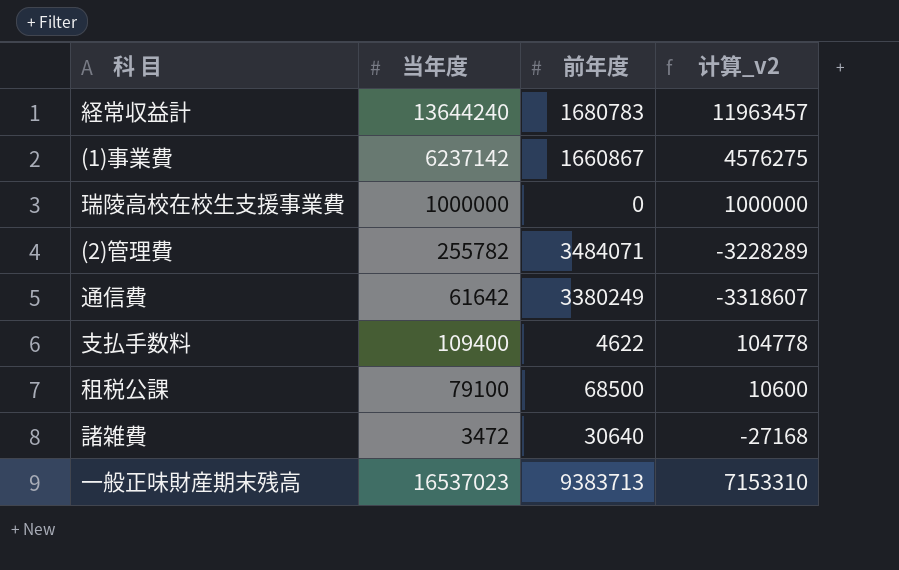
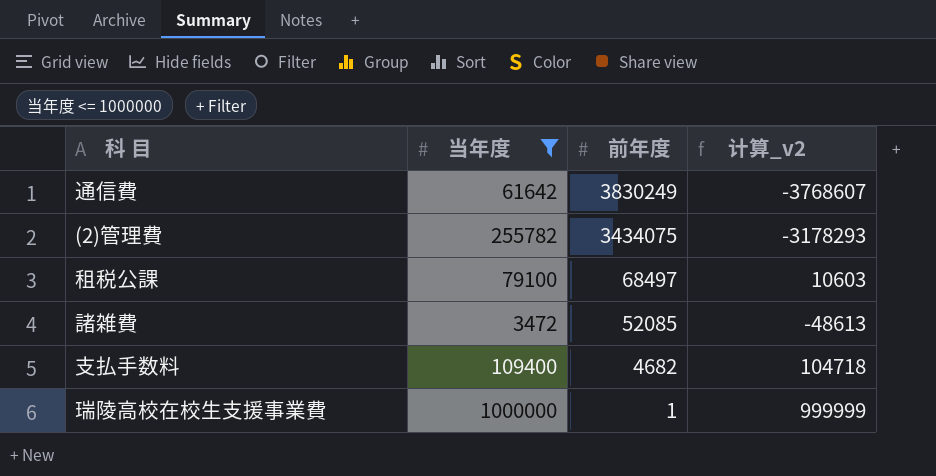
filter: none -> 当年度 <= 1000000
row order: none -> 前年度 descending
通信費 | 前年度: 3380249 -> 3830249
通信費 | 计算_v2: -3318607 -> -3768607
(2)管理費 | 前年度: 3484071 -> 3434075
(2)管理費 | 计算_v2: -3228289 -> -3178293
租税公課 | 前年度: 68500 -> 68497
租税公課 | 计算_v2: 10600 -> 10603
諸雑費 | 前年度: 30640 -> 52085
諸雑費 | 计算_v2: -27168 -> -48613
支払手数料 | 前年度: 4622 -> 4682
支払手数料 | 计算_v2: 104778 -> 104718
瑞陵高校在校生支援事業費 | 前年度: 0 -> 1
瑞陵高校在校生支援事業費 | 计算_v2: 1000000 -> 999999

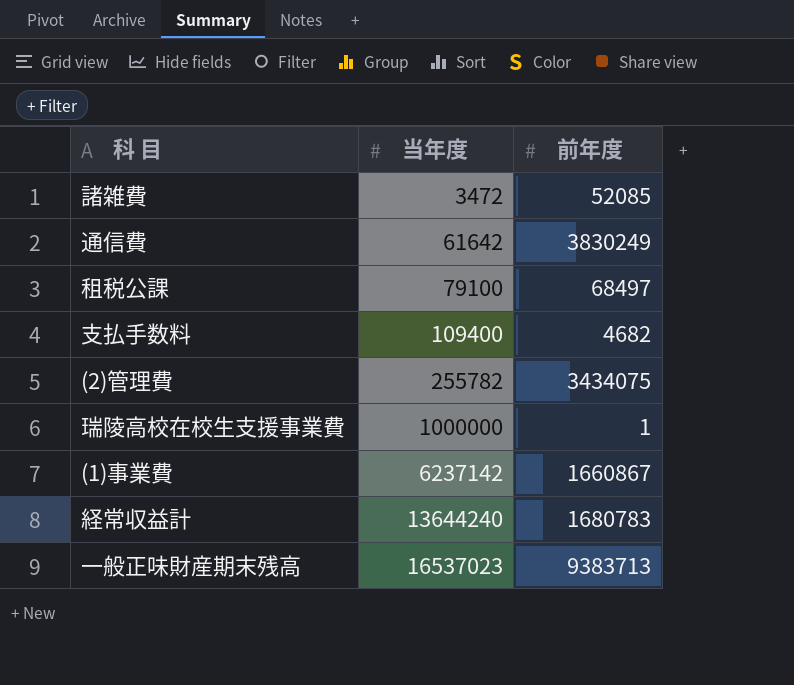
filter: 当年度 <= 1000000 -> none
row order: 前年度 descending -> 当年度 ascending
column 计算_v2 | formula: [当年度] - [前年度] -> none

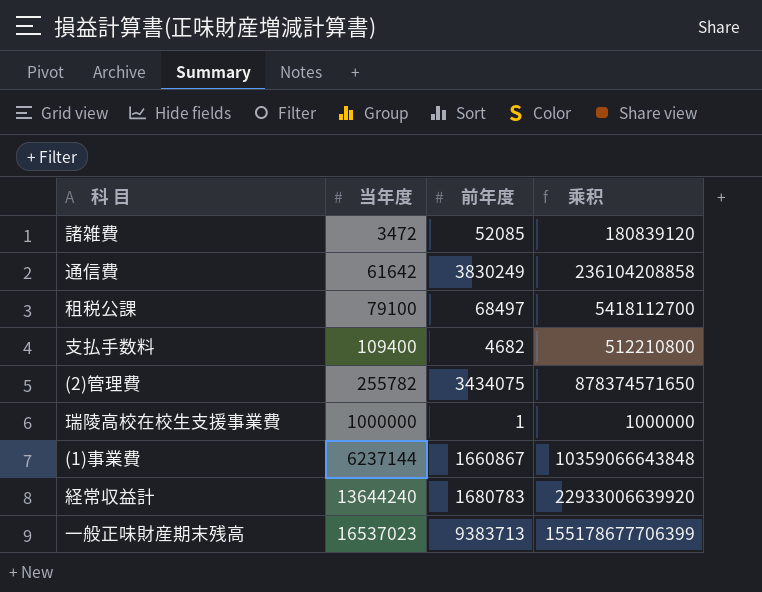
column 乘积 | formula: none -> [当年度] * [前年度]
(1)事業費 | 当年度: 6237142 -> 6237144

